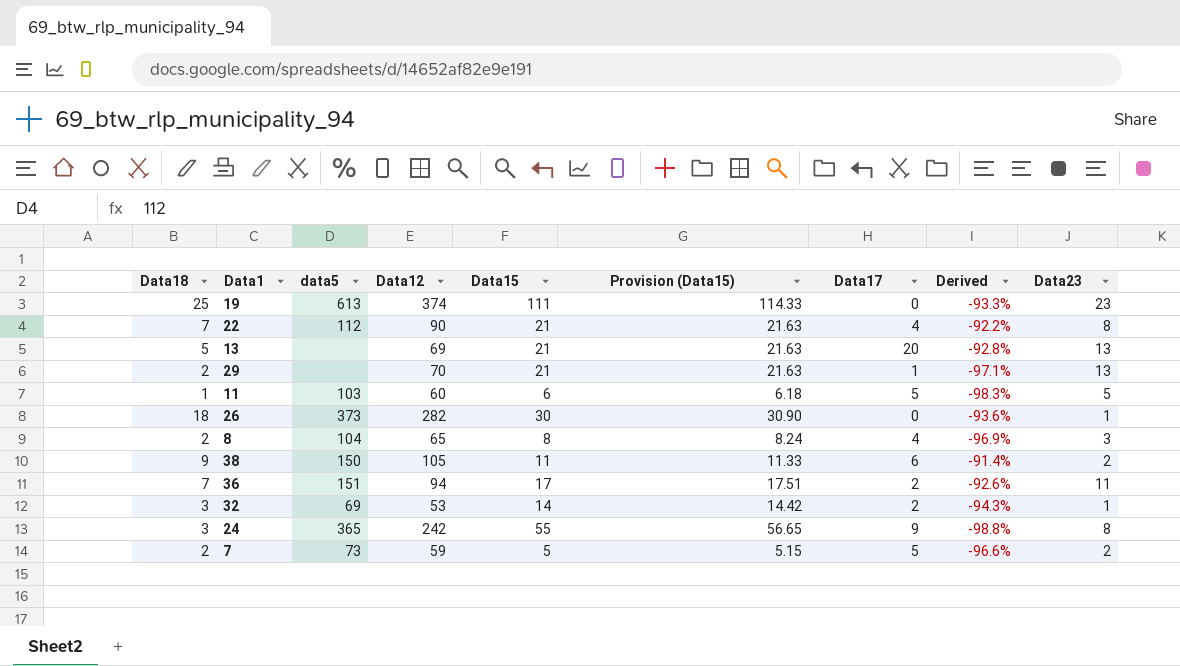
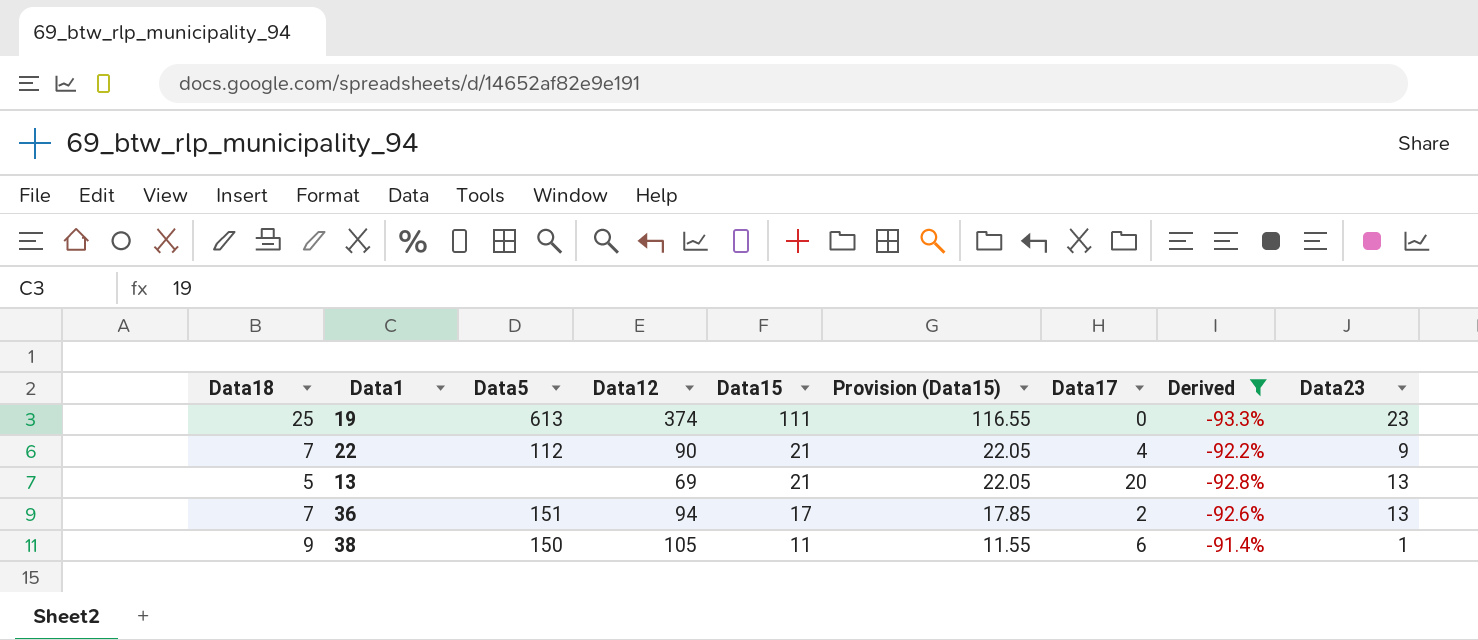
filter: none -> Derived >= -93.3%
row order: none -> Data15 descending
column name: data5 -> Data5
column Provision (Data15) | formula: [Data15] * 1.03 -> [Data15] * 1.05
22 | Data23: 8 -> 9
36 | Data23: 11 -> 13
38 | Data23: 2 -> 1

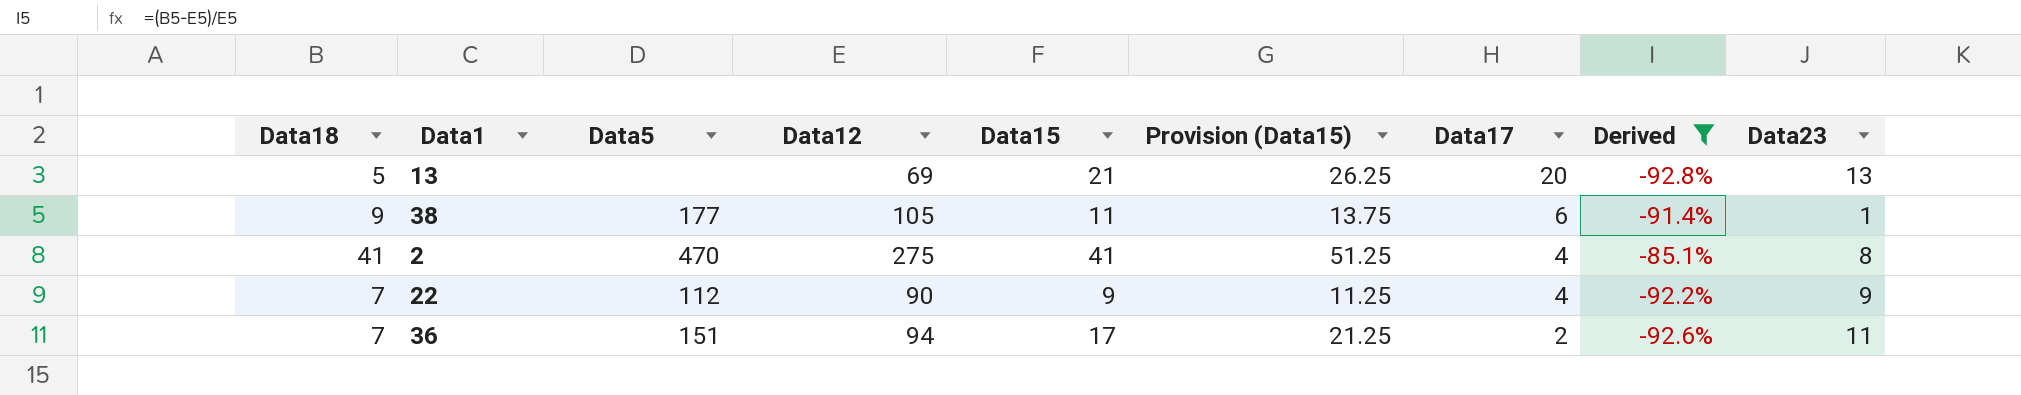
row order: Data15 descending -> Data17 descending
column Provision (Data15) | formula: [Data15] * 1.05 -> [Data15] * 1.25
row 19: 25 | 613 | 374 | 111 | 116.55 | 0 | -93.3% | 23 -> none
38 | Data5: 150 -> 177
row 2: none -> 41 | 470 | 275 | 41 | 51.25 | 4 | -85.1% | 8
22 | Data15: 21 -> 9
36 | Data23: 13 -> 11

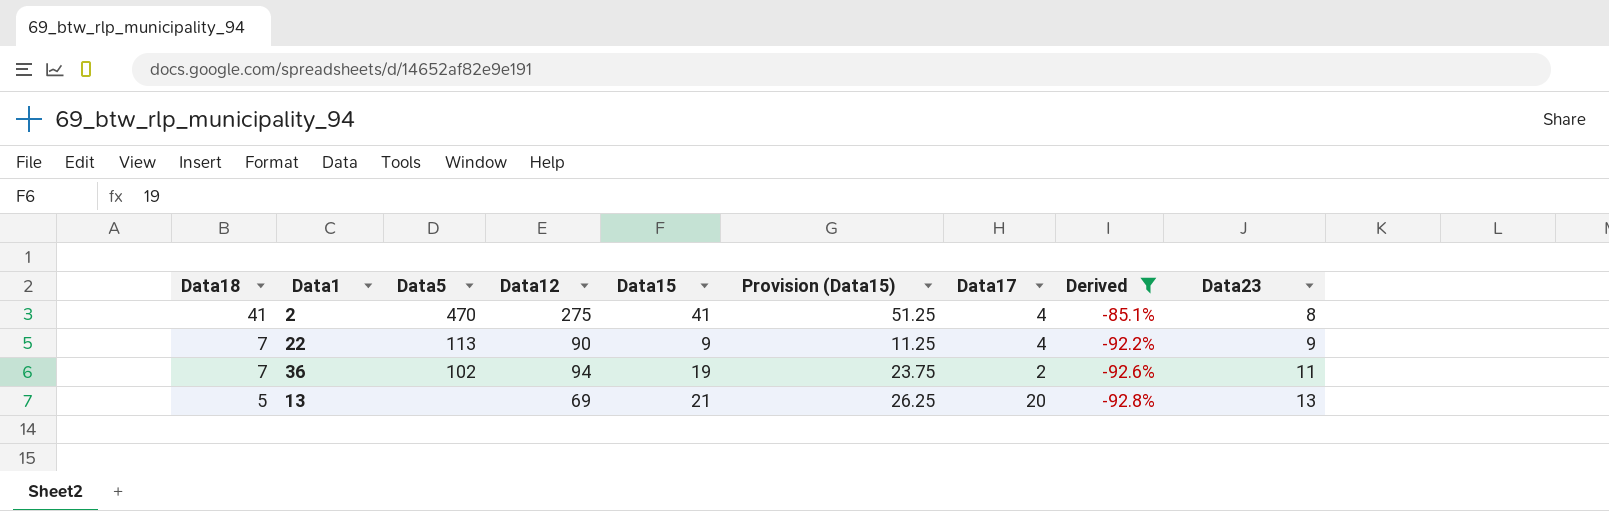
row order: Data17 descending -> Data18 descending
row 38: 9 | 177 | 105 | 11 | 13.75 | 6 | -91.4% | 1 -> none
22 | Data5: 112 -> 113
36 | Data5: 151 -> 102
36 | Data15: 17 -> 19
36 | Provision (Data15): 21.25 -> 23.75

